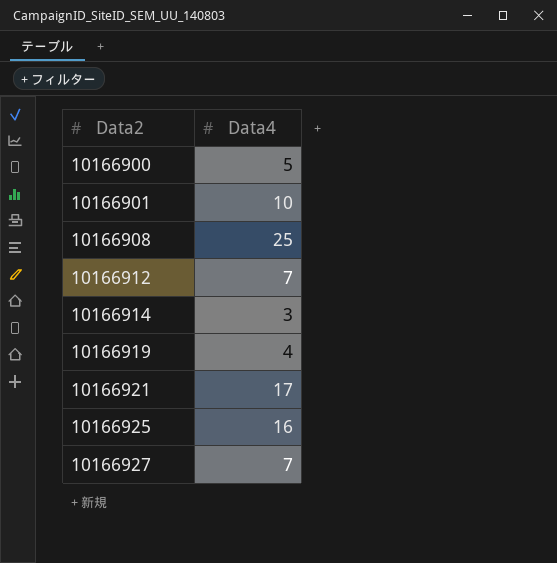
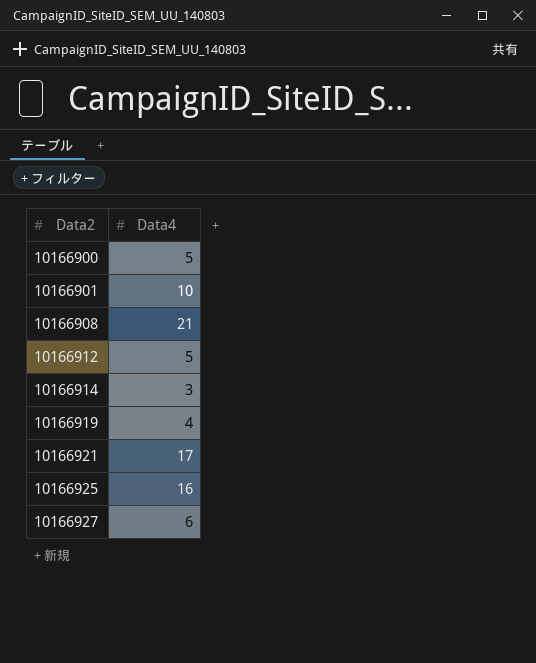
10166908 | Data4: 25 -> 21
10166912 | Data4: 7 -> 5
10166927 | Data4: 7 -> 6

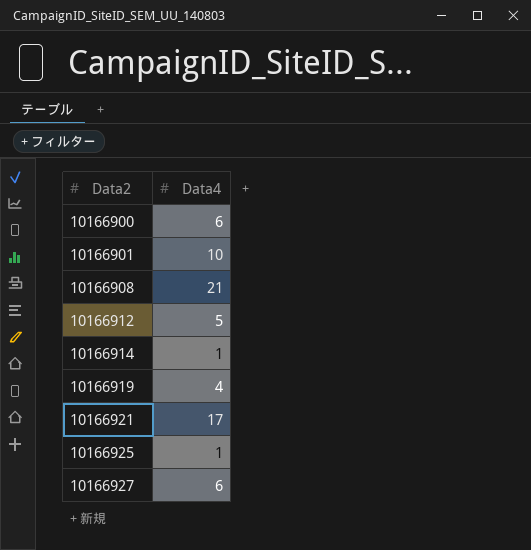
10166900 | Data4: 5 -> 6
10166914 | Data4: 3 -> 1
10166925 | Data4: 16 -> 1

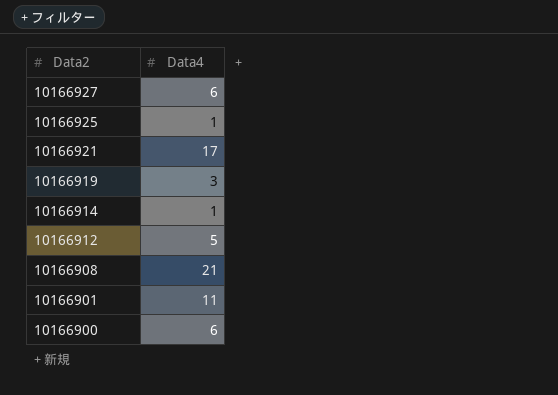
row order: Data2 ascending -> Data2 descending
10166919 | Data4: 4 -> 3
10166901 | Data4: 10 -> 11

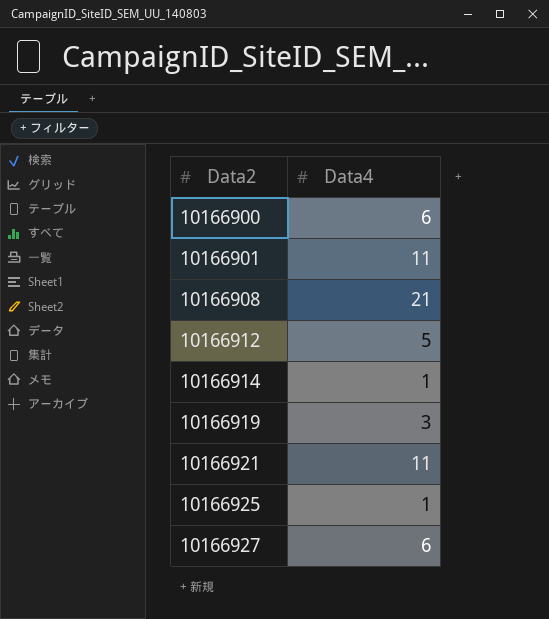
row order: Data2 descending -> Data2 ascending
10166921 | Data4: 17 -> 11

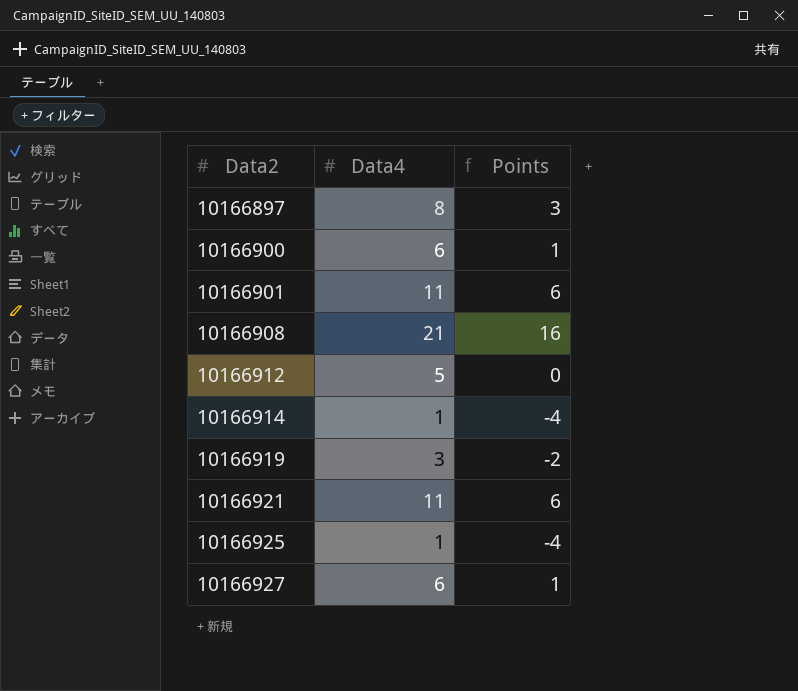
column Points | formula: none -> [Data4] - 5
row 10166897: none -> 8 | 3

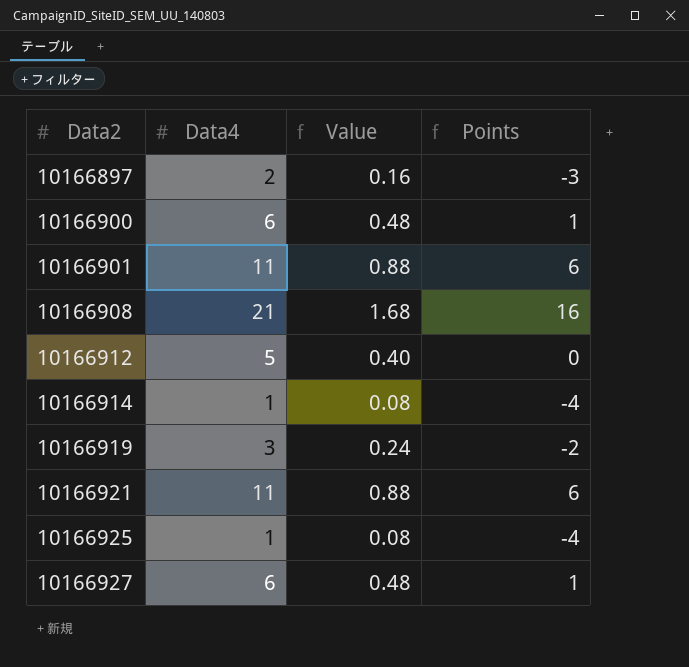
column Value | formula: none -> [Data4] * 0.08
10166897 | Data4: 8 -> 2
10166897 | Points: 3 -> -3

